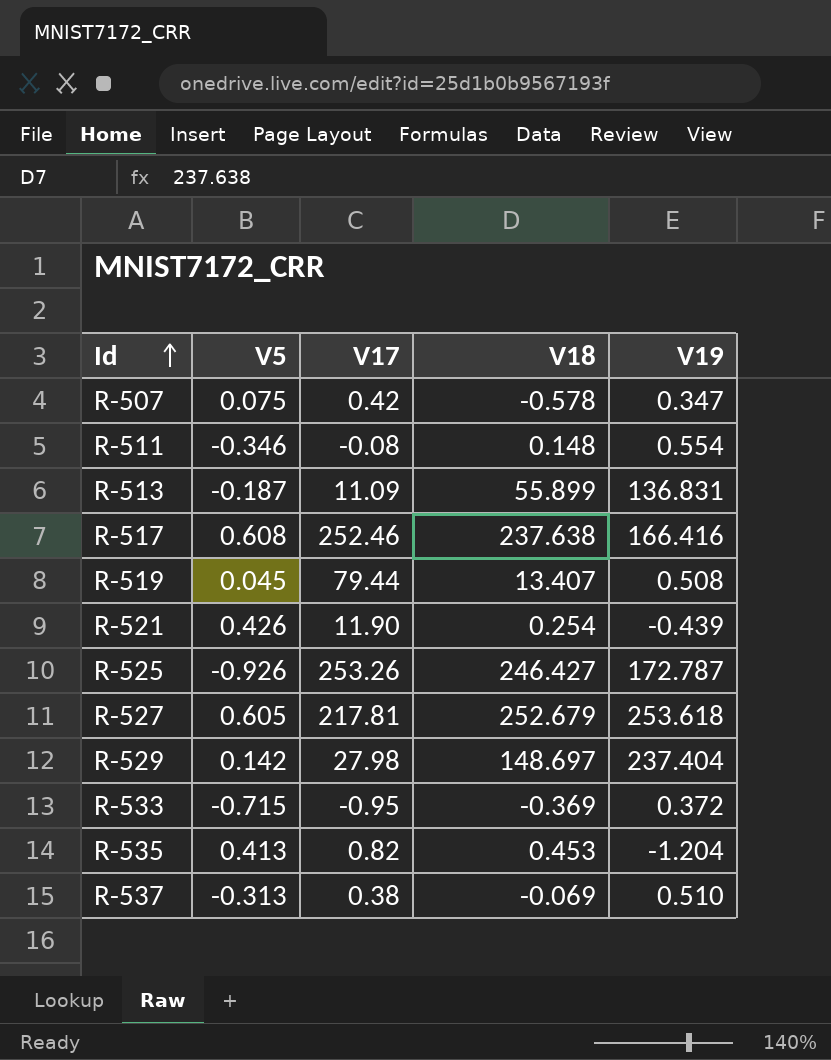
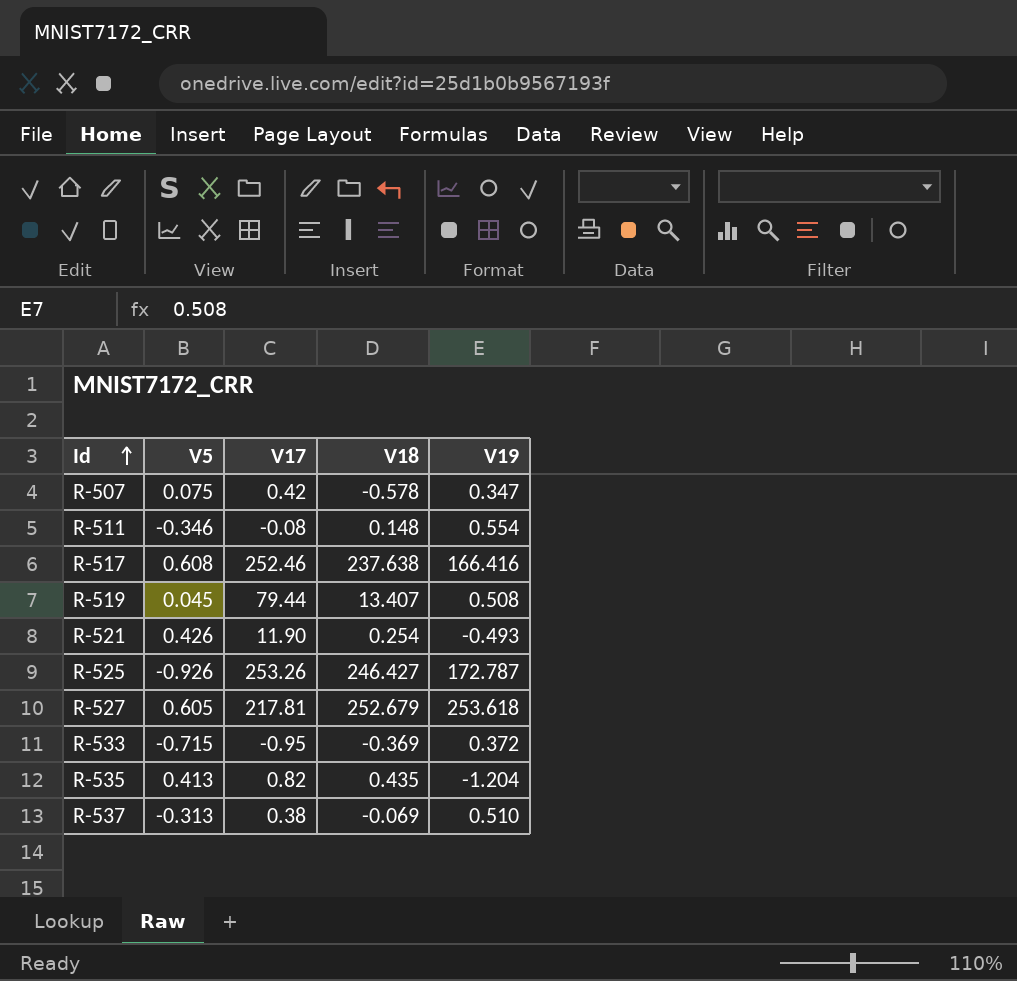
row R-513: -0.187 | 11.09 | 55.899 | 136.831 -> none
row R-529: 0.142 | 27.98 | 148.697 | 237.404 -> none
R-521 | V19: -0.439 -> -0.493
R-535 | V18: 0.453 -> 0.435

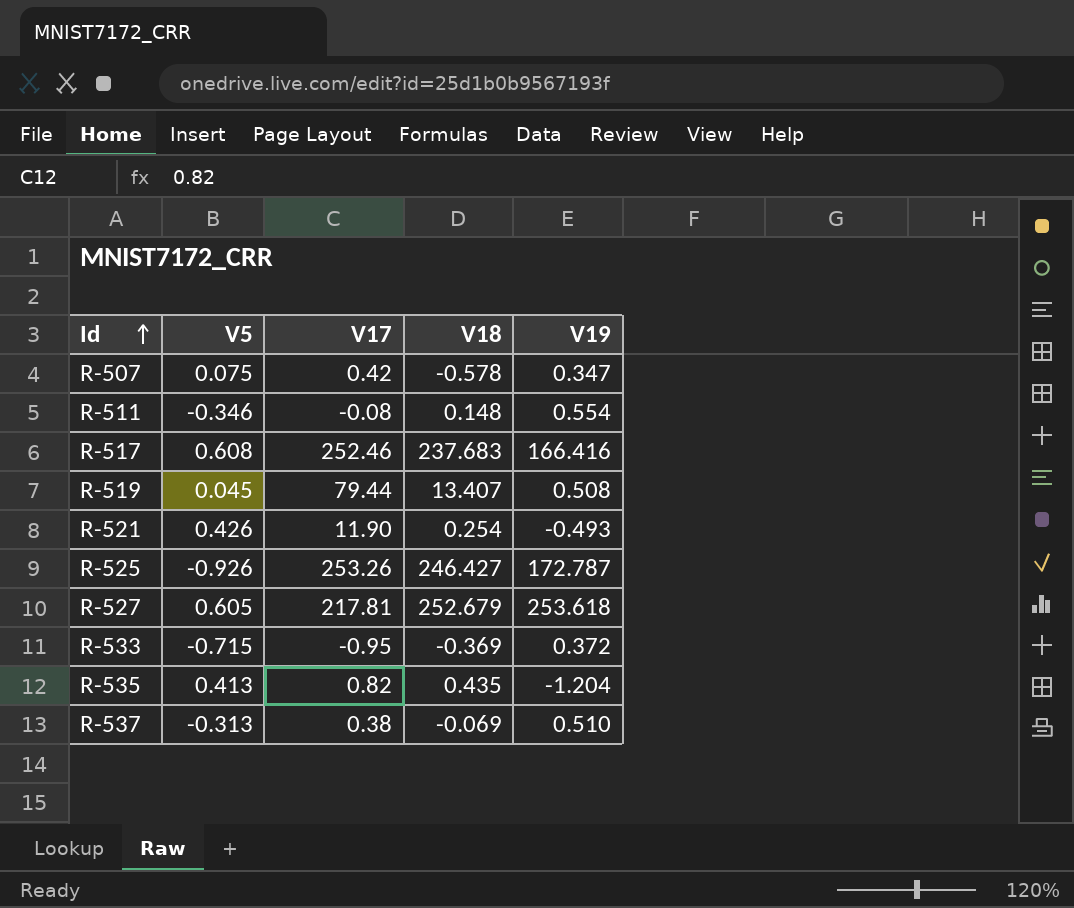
R-517 | V18: 237.638 -> 237.683

